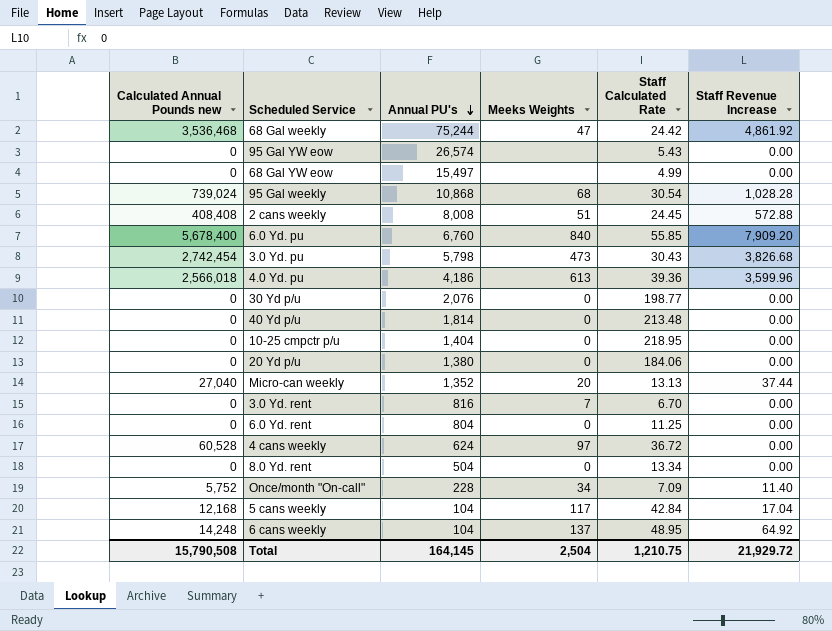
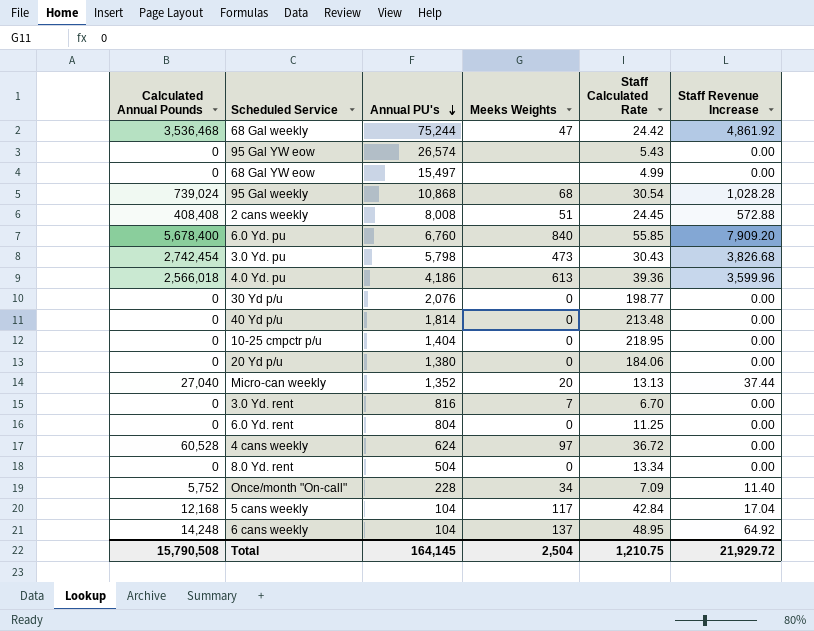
column name: Calculated Annual Pounds new -> Calculated Annual Pounds

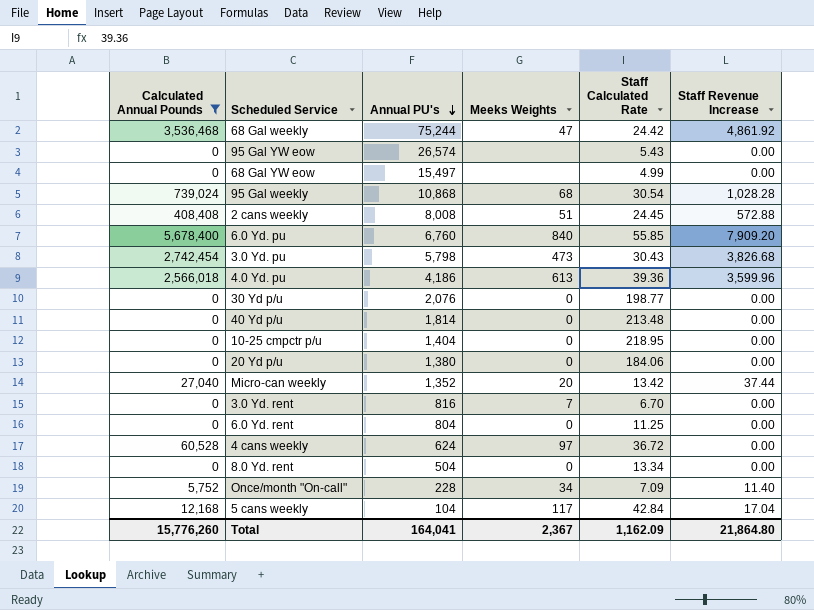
filter: none -> Calculated Annual Pounds != 14,248
Micro-can weekly | Staff Calculated Rate: 13.13 -> 13.42
Total | Calculated Annual Pounds: 15,790,508 -> 15,776,260
Total | Annual PU's: 164,145 -> 164,041
Total | Meeks Weights: 2,504 -> 2,367
Total | Staff Calculated Rate: 1,210.75 -> 1,162.09
Total | Staff Revenue Increase: 21,929.72 -> 21,864.80

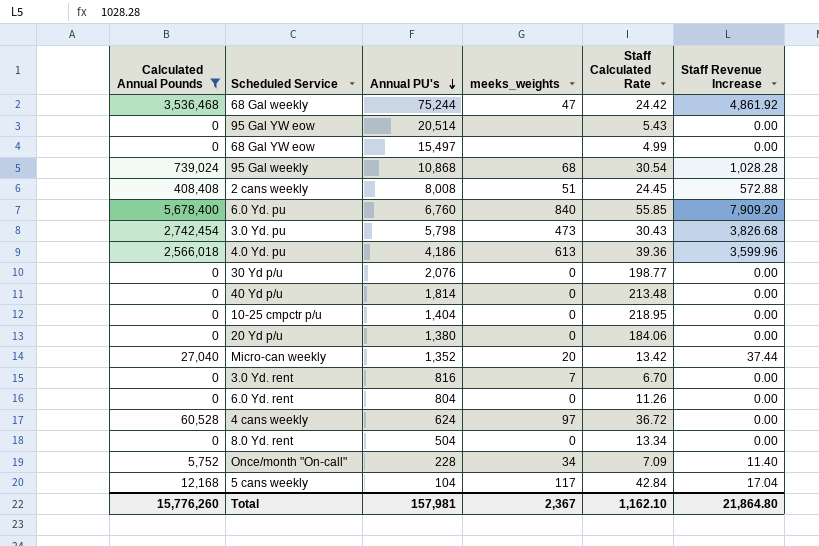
column name: Meeks Weights -> meeks_weights
95 Gal YW eow | Annual PU's: 26,574 -> 20,514
6.0 Yd. rent | Staff Calculated Rate: 11.25 -> 11.26
Total | Annual PU's: 164,041 -> 157,981
Total | Staff Calculated Rate: 1,162.09 -> 1,162.10

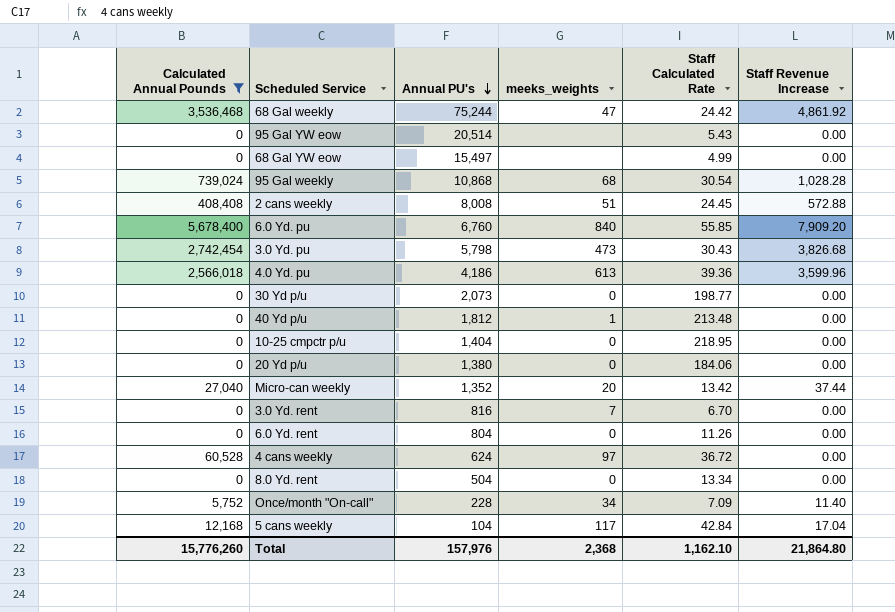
30 Yd p/u | Annual PU's: 2,076 -> 2,073
40 Yd p/u | Annual PU's: 1,814 -> 1,812
40 Yd p/u | meeks_weights: 0 -> 1
Total | Annual PU's: 157,981 -> 157,976
Total | meeks_weights: 2,367 -> 2,368

